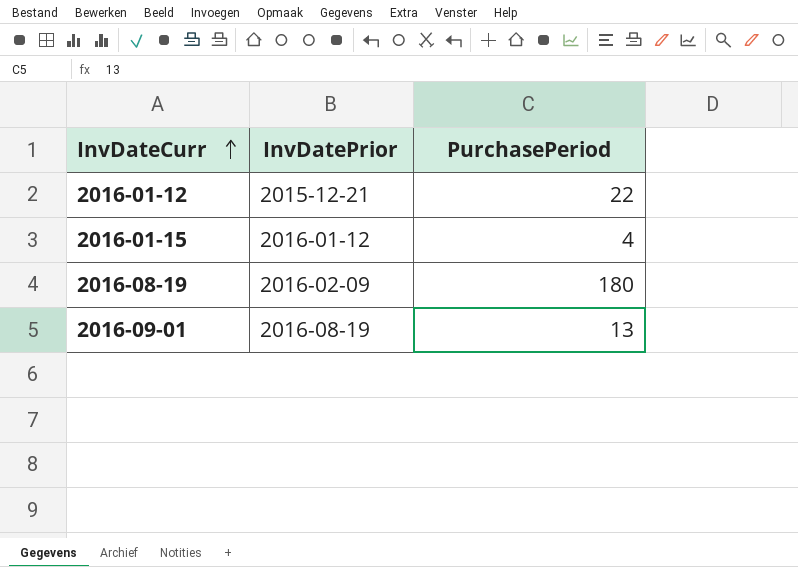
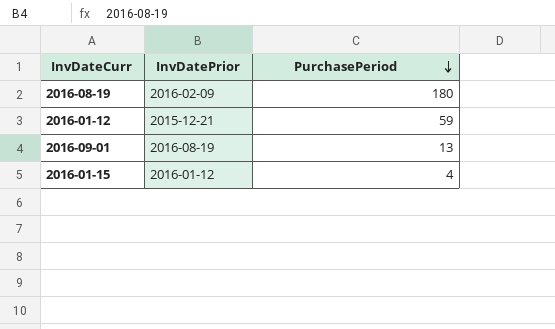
row order: InvDateCurr ascending -> PurchasePeriod descending
2016-01-12 | PurchasePeriod: 22 -> 59

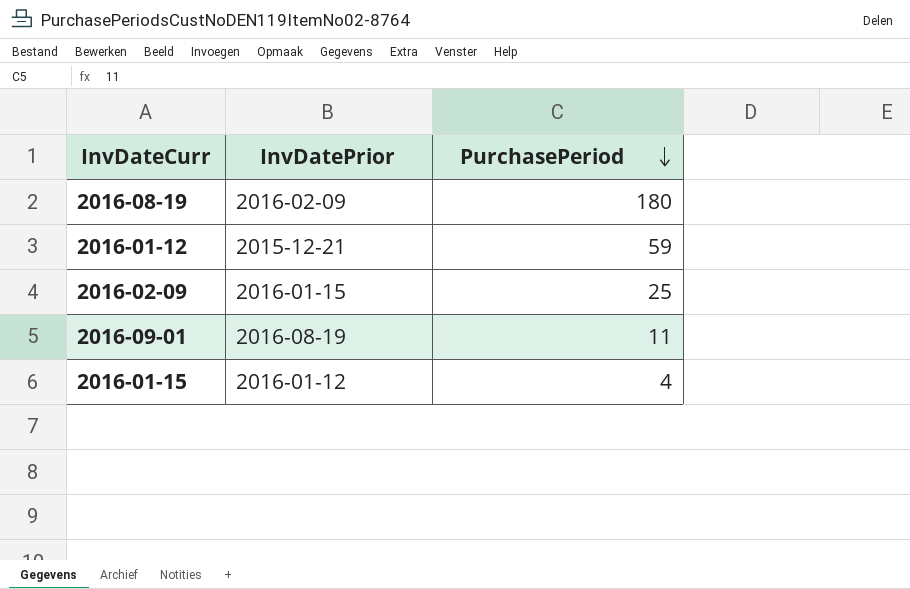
row 2016-02-09: none -> 2016-01-15 | 25
2016-09-01 | PurchasePeriod: 13 -> 11

